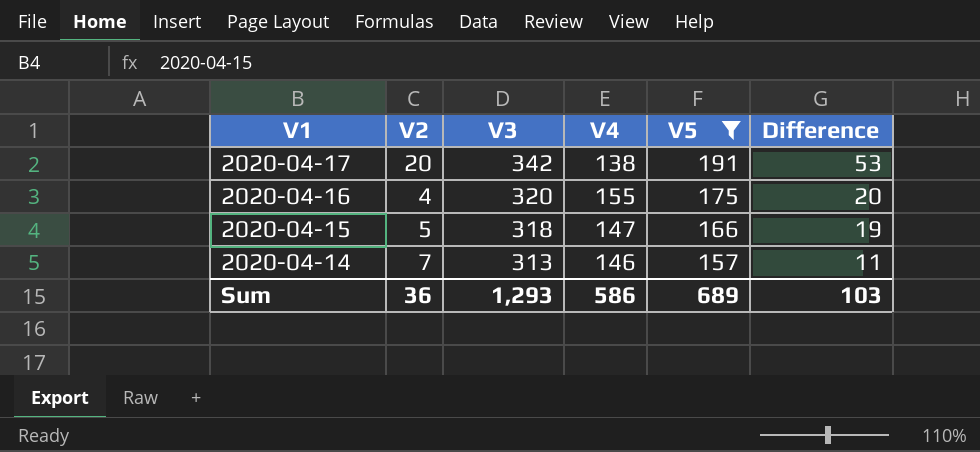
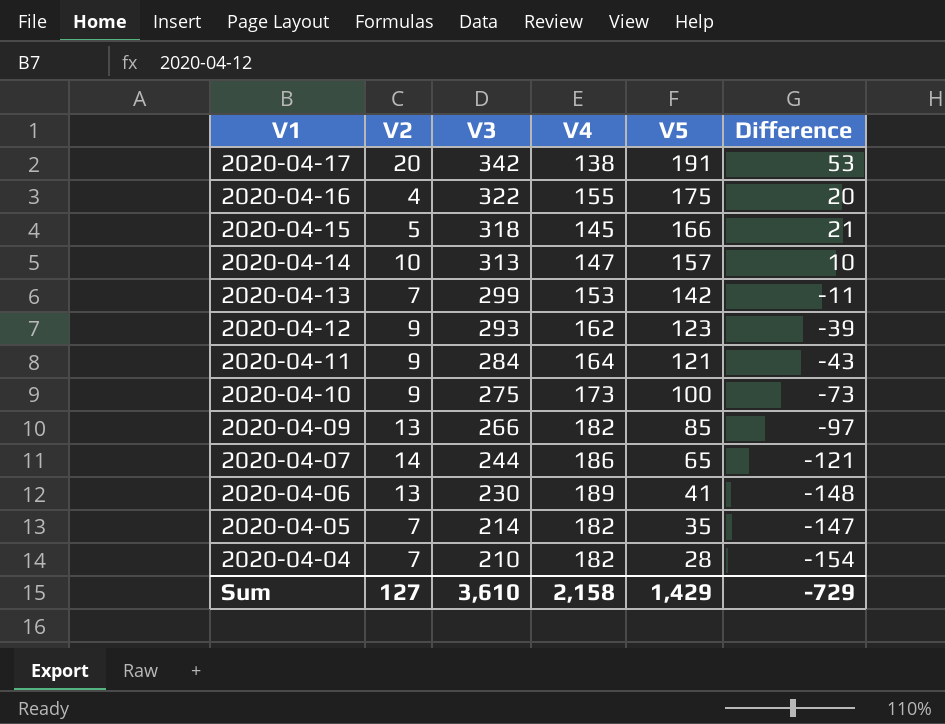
filter: V5 >= 157 -> none
2020-04-16 | V3: 320 -> 322
2020-04-15 | V4: 147 -> 145
2020-04-15 | Difference: 19 -> 21
2020-04-14 | V2: 7 -> 10
2020-04-14 | V4: 146 -> 147
2020-04-14 | Difference: 11 -> 10
Sum | V2: 36 -> 127
Sum | V3: 1,293 -> 3,610
Sum | V4: 586 -> 2,158
Sum | V5: 689 -> 1,429
Sum | Difference: 103 -> -729

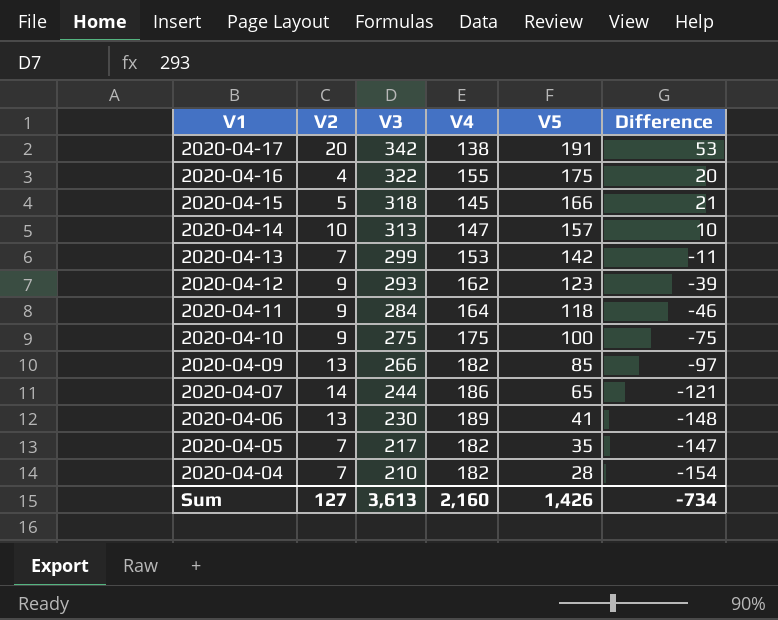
2020-04-11 | V5: 121 -> 118
2020-04-11 | Difference: -43 -> -46
2020-04-10 | V4: 173 -> 175
2020-04-10 | Difference: -73 -> -75
2020-04-05 | V3: 214 -> 217
Sum | V3: 3,610 -> 3,613
Sum | V4: 2,158 -> 2,160
Sum | V5: 1,429 -> 1,426
Sum | Difference: -729 -> -734

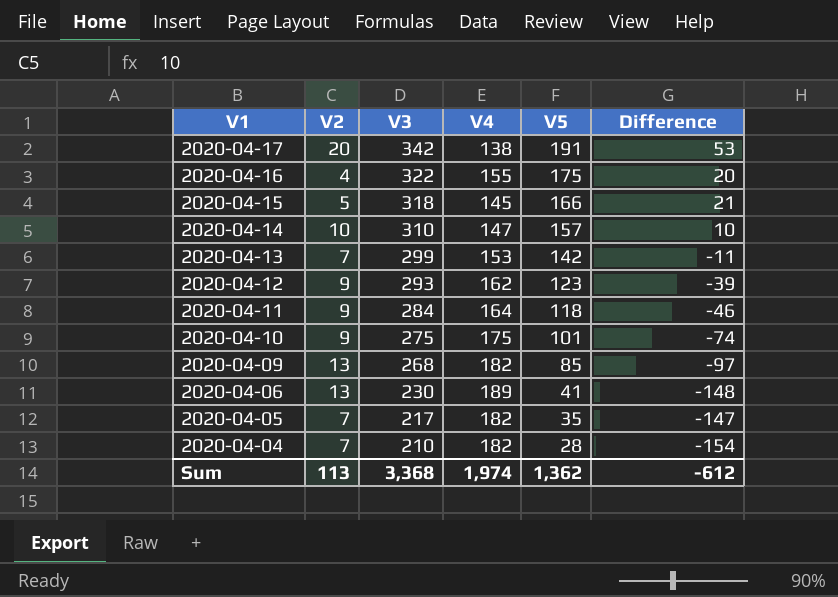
row 2020-04-07: 14 | 244 | 186 | 65 | -121 -> none
2020-04-14 | V3: 313 -> 310
2020-04-10 | V5: 100 -> 101
2020-04-10 | Difference: -75 -> -74
2020-04-09 | V3: 266 -> 268
Sum | V2: 127 -> 113
Sum | V3: 3,613 -> 3,368
Sum | V4: 2,160 -> 1,974
Sum | V5: 1,426 -> 1,362
Sum | Difference: -734 -> -612

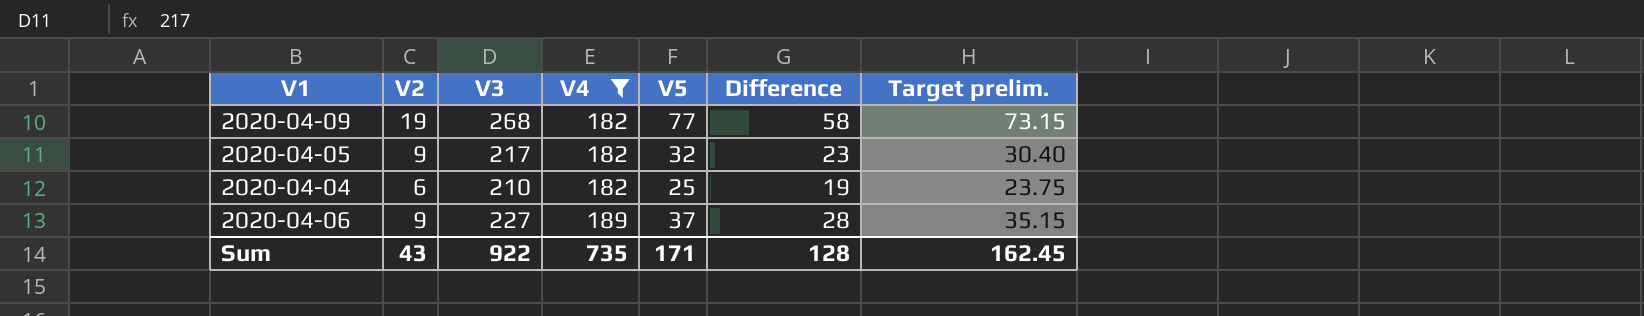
filter: none -> V4 >= 182
row order: V1 descending -> V4 ascending
column Difference | formula: [V5] - [V4] -> [V5] - [V2]
column Target prelim. | formula: none -> [V5] * 0.95
2020-04-09 | V2: 13 -> 19
2020-04-09 | V5: 85 -> 77
2020-04-05 | V2: 7 -> 9
2020-04-05 | V5: 35 -> 32
2020-04-04 | V2: 7 -> 6
2020-04-04 | V5: 28 -> 25
2020-04-06 | V2: 13 -> 9
2020-04-06 | V3: 230 -> 227
2020-04-06 | V5: 41 -> 37
Sum | V2: 113 -> 43
Sum | V3: 3,368 -> 922
Sum | V4: 1,974 -> 735
Sum | V5: 1,362 -> 171
Sum | Difference: -612 -> 128

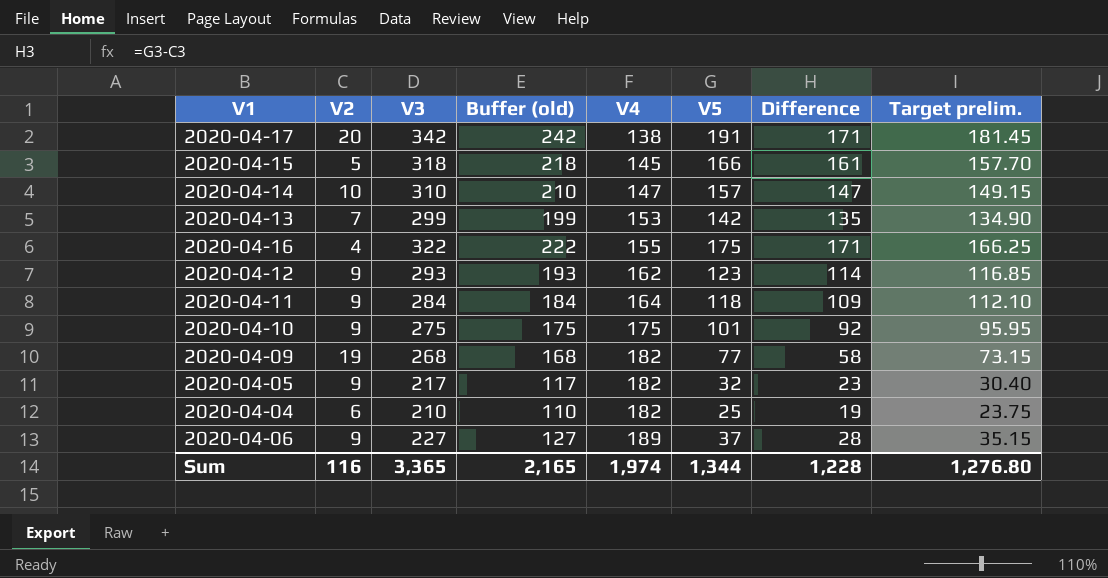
filter: V4 >= 182 -> none
column Buffer (old) | formula: none -> [V3] - 100
Sum | V2: 43 -> 116
Sum | V3: 922 -> 3,365
Sum | V4: 735 -> 1,974
Sum | V5: 171 -> 1,344
Sum | Difference: 128 -> 1,228
Sum | Target prelim.: 162.45 -> 1,276.80

